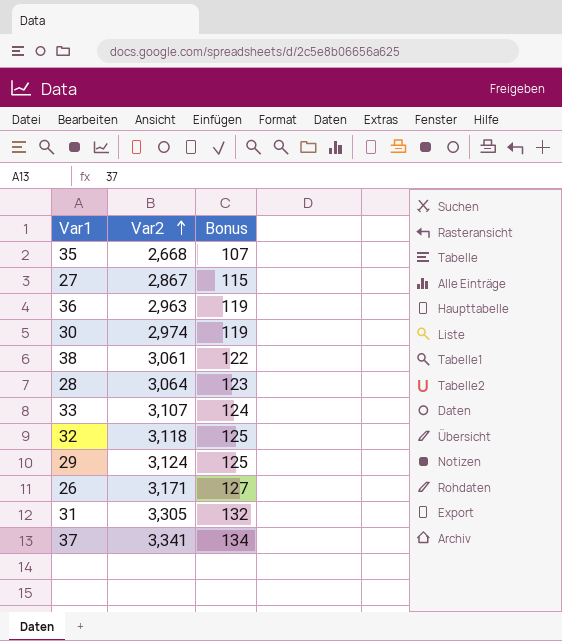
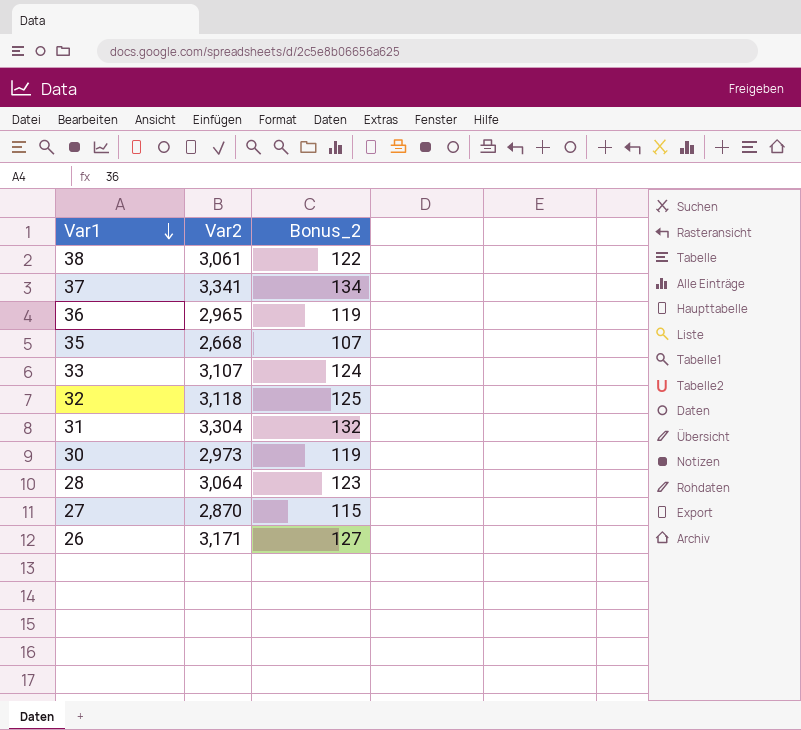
row order: Var2 ascending -> Var1 descending
column name: Bonus -> Bonus_2
row 29: 3,124 | 125 -> none
36 | Var2: 2,963 -> 2,965
31 | Var2: 3,305 -> 3,304
30 | Var2: 2,974 -> 2,973
27 | Var2: 2,867 -> 2,870

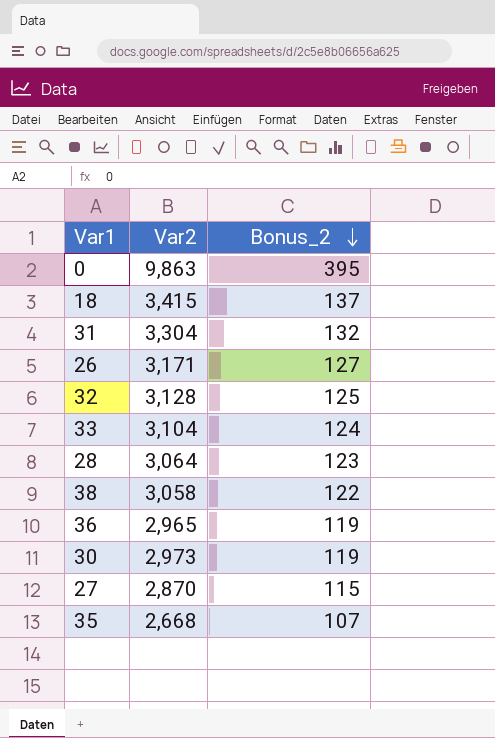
row order: Var1 descending -> Bonus_2 descending
row 37: 3,341 | 134 -> none
row 0: none -> 9,863 | 395
row 18: none -> 3,415 | 137
32 | Var2: 3,118 -> 3,128
33 | Var2: 3,107 -> 3,104
38 | Var2: 3,061 -> 3,058

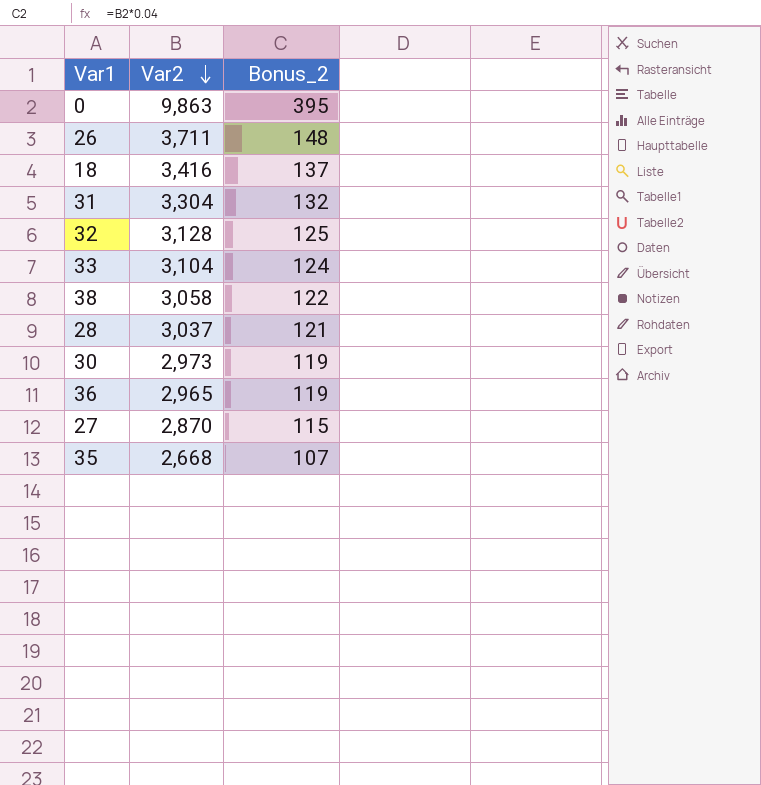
row order: Bonus_2 descending -> Var2 descending
26 | Var2: 3,171 -> 3,711
26 | Bonus_2: 127 -> 148
18 | Var2: 3,415 -> 3,416
28 | Var2: 3,064 -> 3,037
28 | Bonus_2: 123 -> 121

